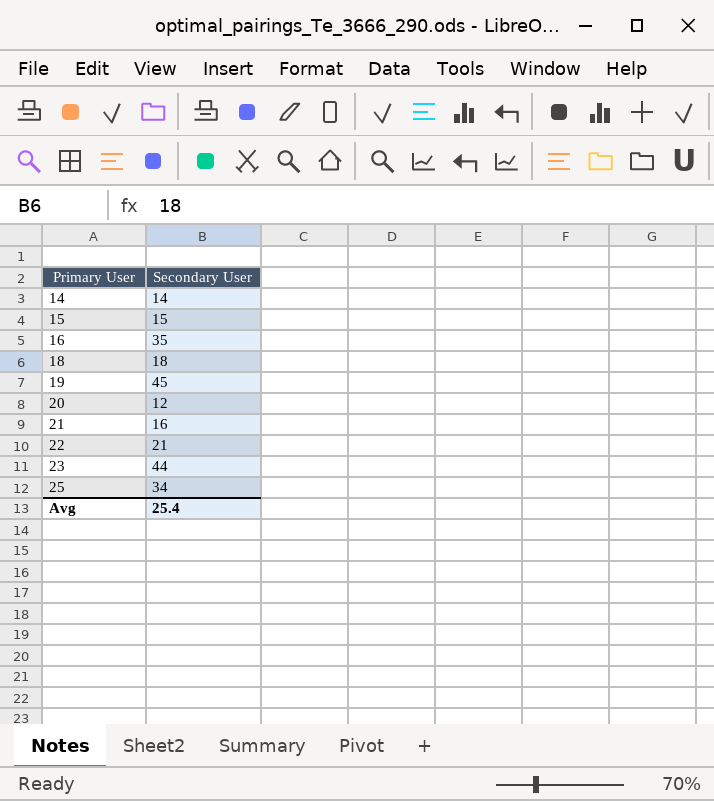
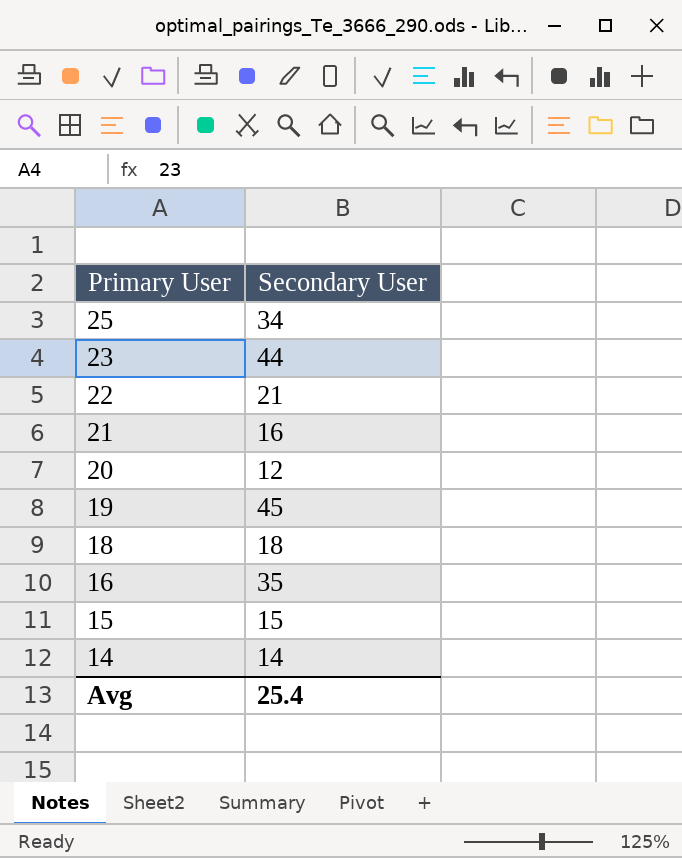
row order: Primary User ascending -> Primary User descending

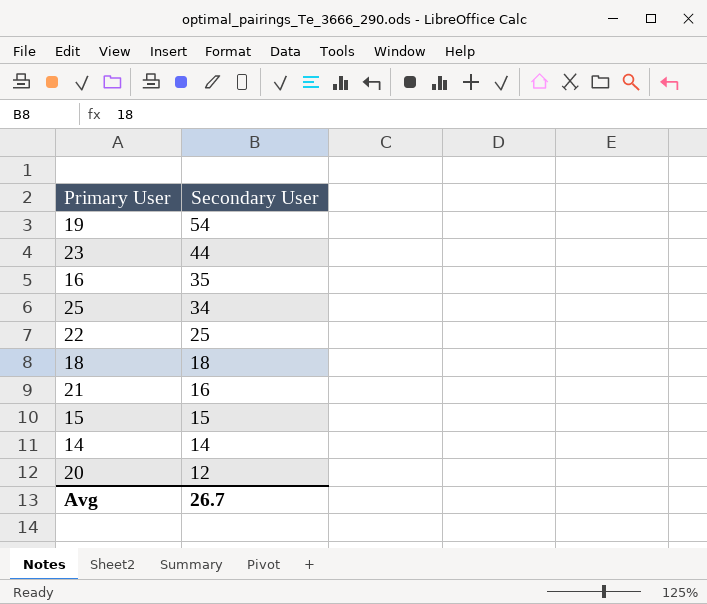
row order: Primary User descending -> Secondary User descending
19 | Secondary User: 45 -> 54
22 | Secondary User: 21 -> 25
Avg | Secondary User: 25.4 -> 26.7

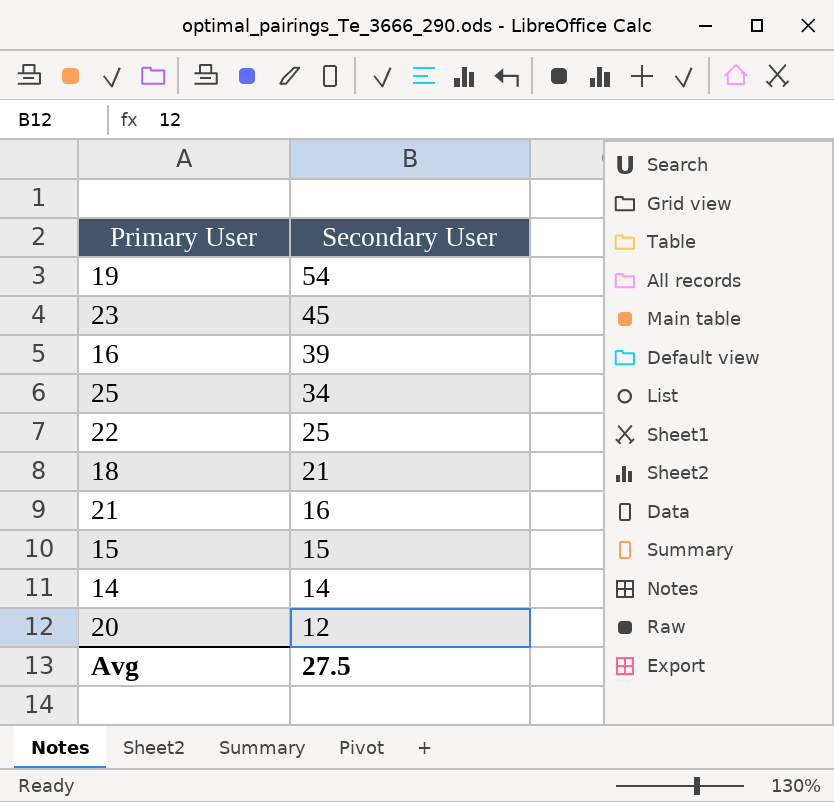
23 | Secondary User: 44 -> 45
16 | Secondary User: 35 -> 39
18 | Secondary User: 18 -> 21
Avg | Secondary User: 26.7 -> 27.5

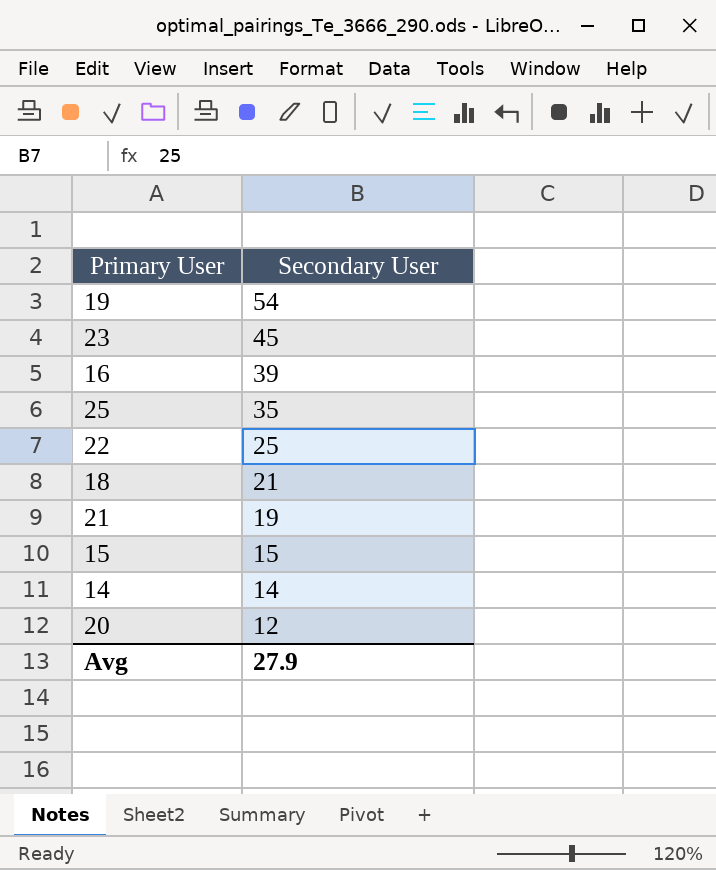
25 | Secondary User: 34 -> 35
21 | Secondary User: 16 -> 19
Avg | Secondary User: 27.5 -> 27.9

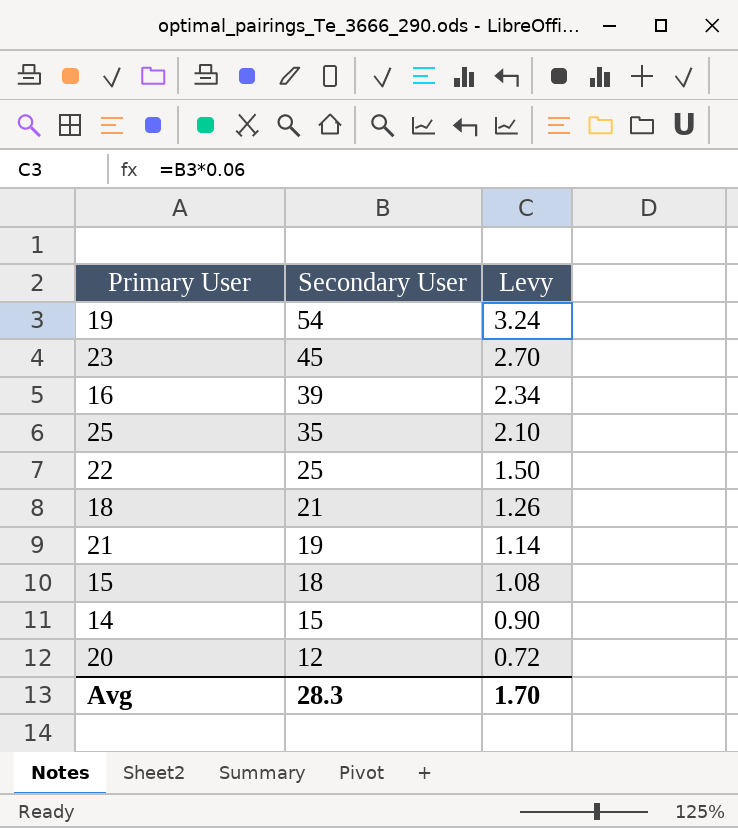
column Levy | formula: none -> [Secondary User] * 0.06
15 | Secondary User: 15 -> 18
14 | Secondary User: 14 -> 15
Avg | Secondary User: 27.9 -> 28.3

